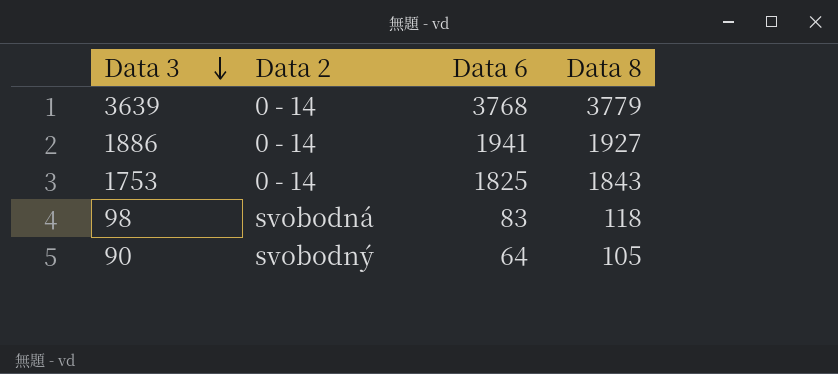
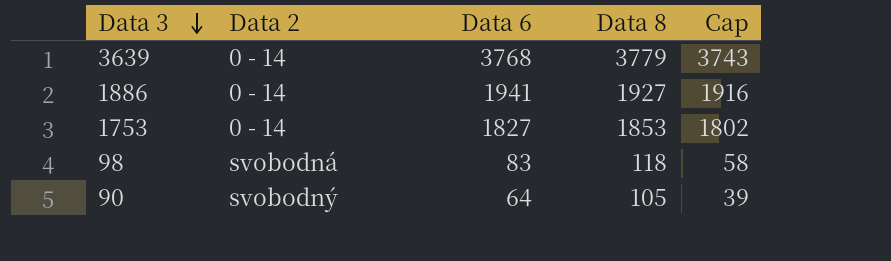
column Cap | formula: none -> [Data 6] - 25
1753 | Data 6: 1825 -> 1827
1753 | Data 8: 1843 -> 1853

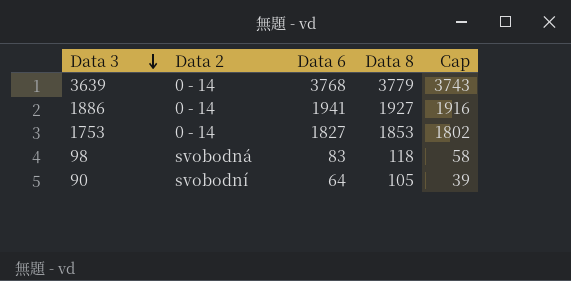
90 | Data 2: svobodný -> svobodní

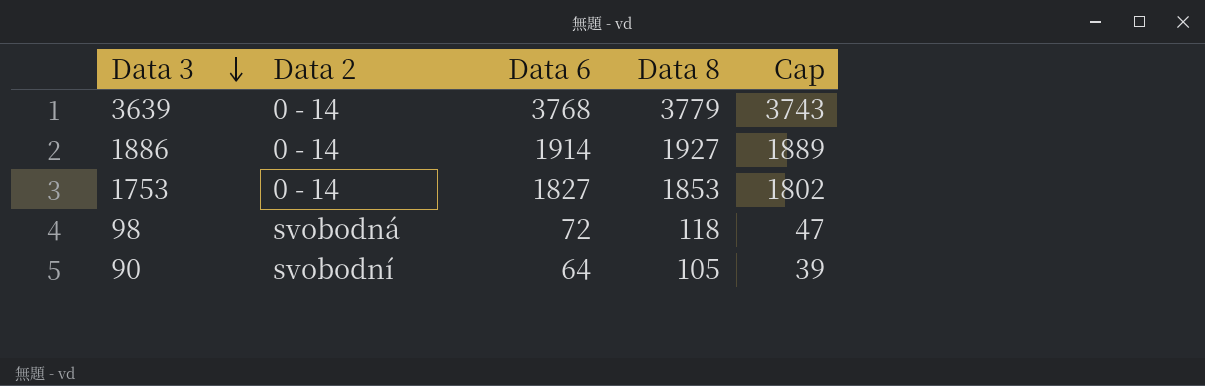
1886 | Data 6: 1941 -> 1914
1886 | Cap: 1916 -> 1889
98 | Data 6: 83 -> 72
98 | Cap: 58 -> 47

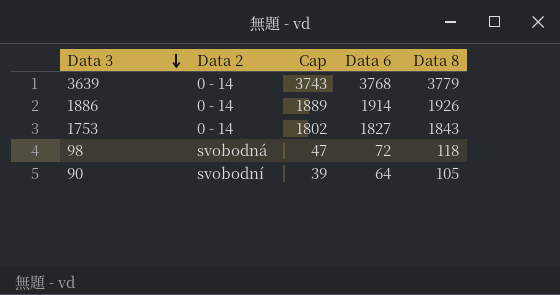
column Cap | position: 5 -> 3
1886 | Data 8: 1927 -> 1926
1753 | Data 8: 1853 -> 1843

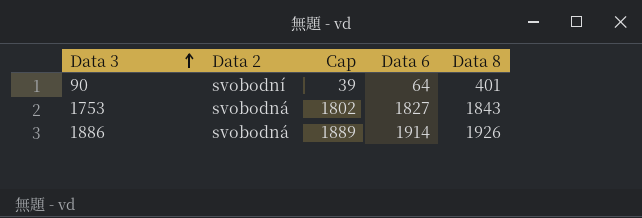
row order: Data 3 descending -> Data 3 ascending
row 3639: 0 - 14 | 3743 | 3768 | 3779 -> none
row 98: svobodná | 47 | 72 | 118 -> none
90 | Data 8: 105 -> 401
1753 | Data 2: 0 - 14 -> svobodná
1886 | Data 2: 0 - 14 -> svobodná

